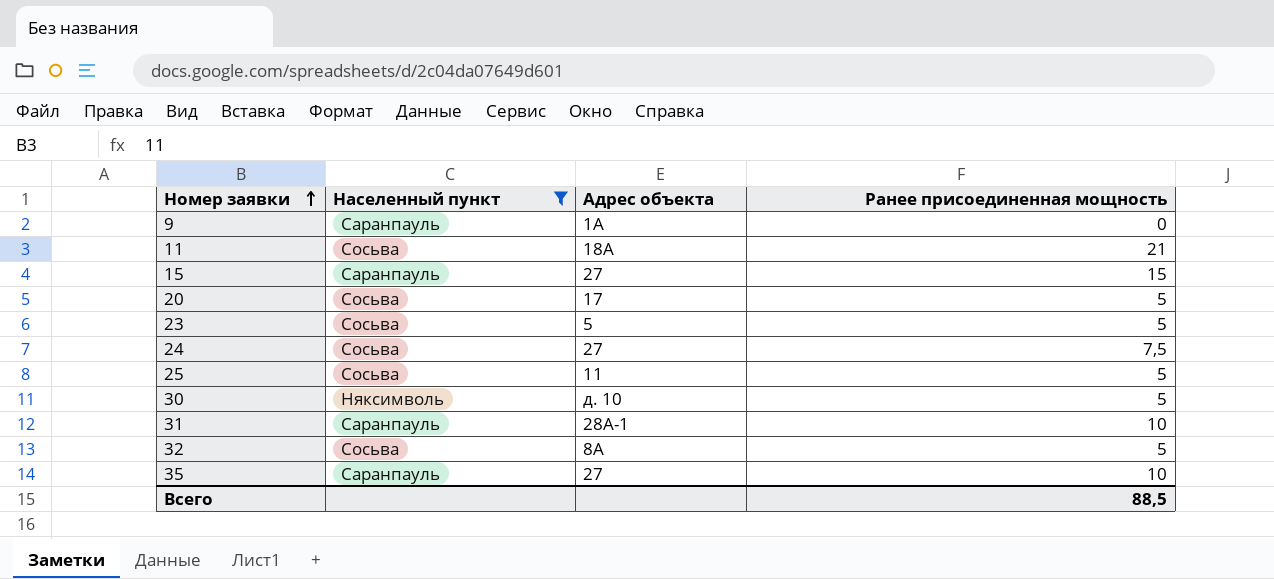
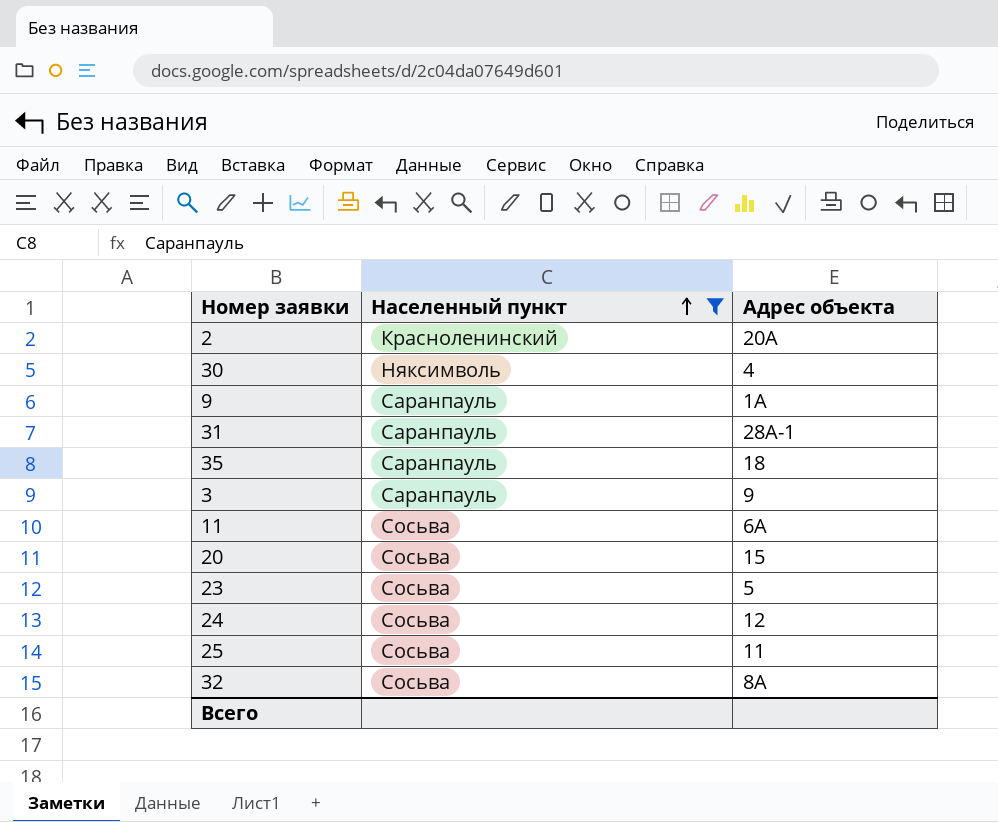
row order: Номер заявки ascending -> Населенный пункт ascending
column Ранее присоединенная мощность | position: 4 -> none
row 15: Саранпауль | 27 | 15 -> none
row 2: none -> Красноленинский | 20А
30 | Адрес объекта: д. 10 -> 4
35 | Адрес объекта: 27 -> 18
row 3: none -> Саранпауль | 9
11 | Адрес объекта: 18А -> 6А
20 | Адрес объекта: 17 -> 15
24 | Адрес объекта: 27 -> 12

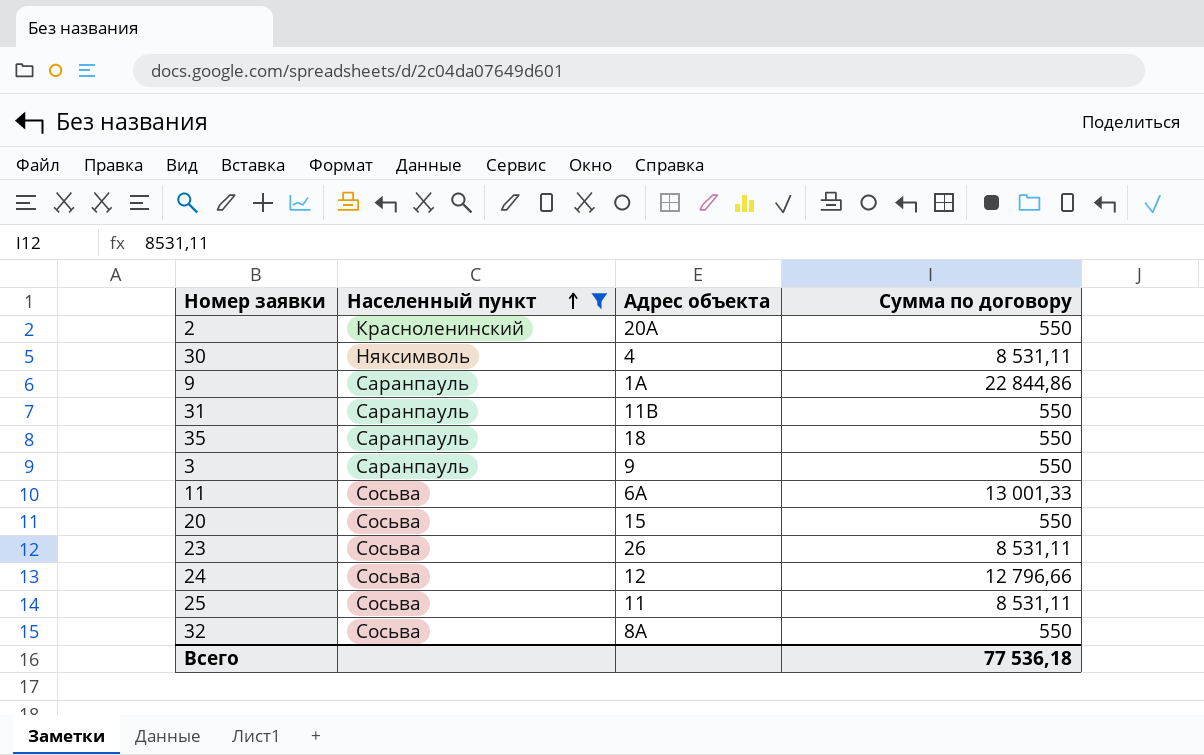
column Сумма по договору | position: none -> 4
31 | Адрес объекта: 28А-1 -> 11В
23 | Адрес объекта: 5 -> 26

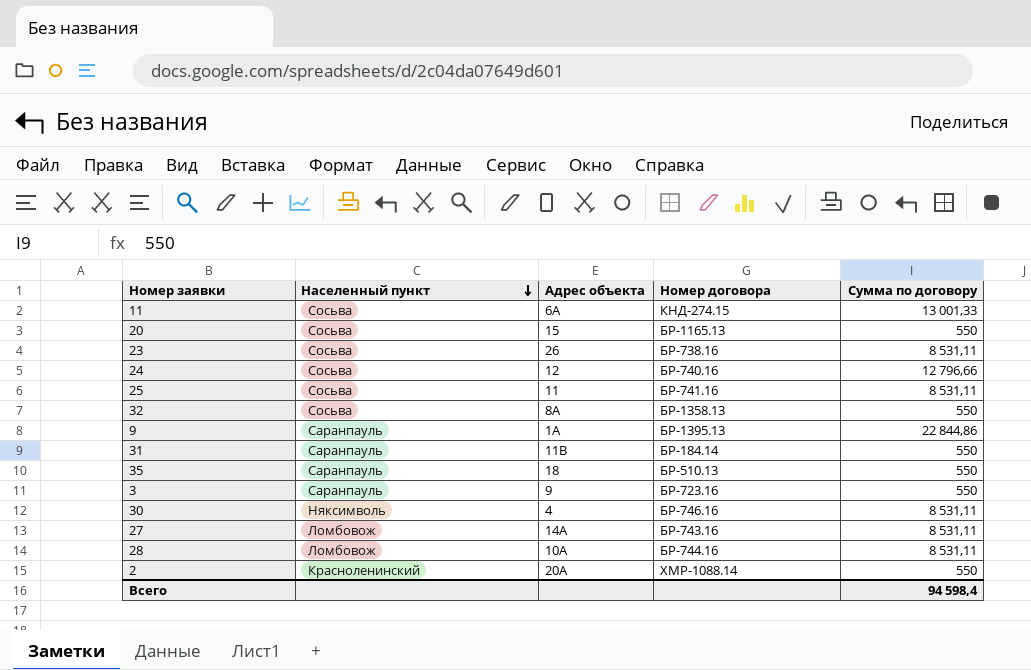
filter: Населенный пункт != Ломбовож -> none
row order: Населенный пункт ascending -> Населенный пункт descending
column Номер договора | position: none -> 4
Всего | Сумма по договору: 77 536,18 -> 94 598,4

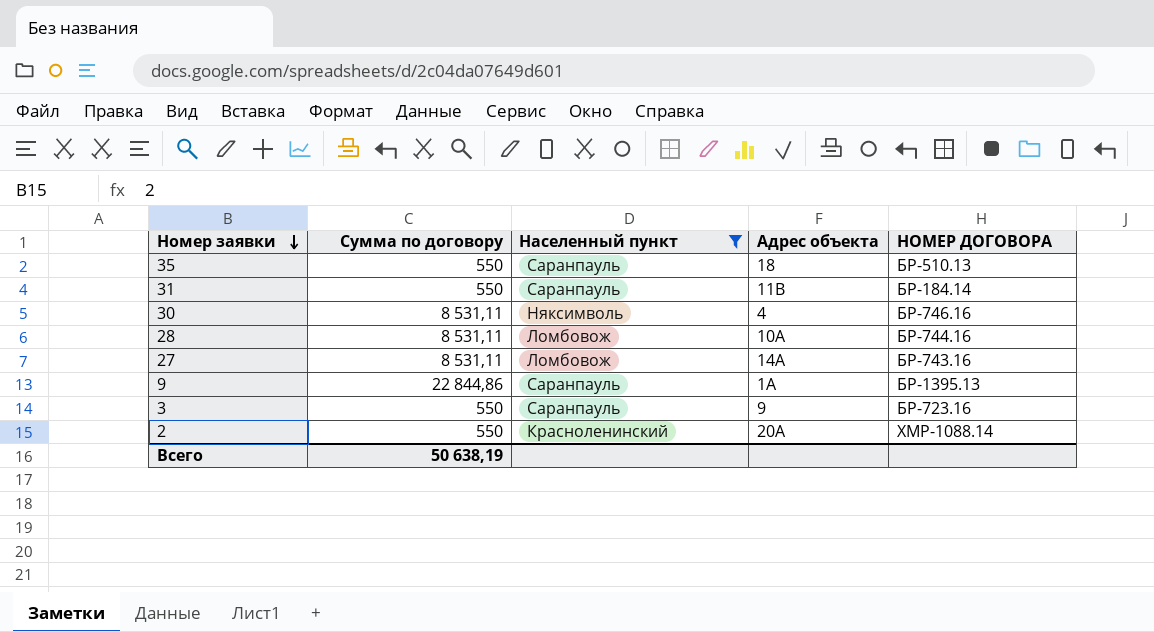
filter: none -> Населенный пункт != Сосьва
row order: Населенный пункт descending -> Номер заявки descending
column Сумма по договору | position: 5 -> 2
column name: Номер договора -> НОМЕР ДОГОВОРА
Всего | Сумма по договору: 94 598,4 -> 50 638,19

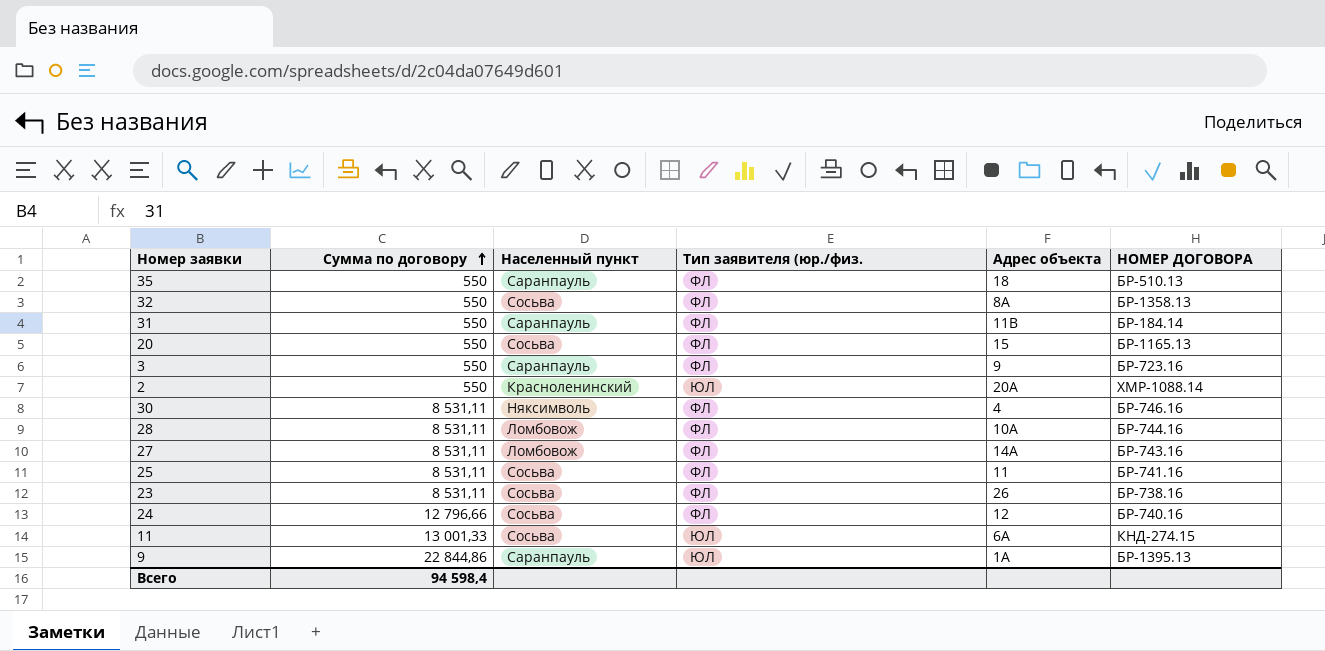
filter: Населенный пункт != Сосьва -> none
row order: Номер заявки descending -> Сумма по договору ascending
column Тип заявителя (юр./физ. | position: none -> 4
Всего | Сумма по договору: 50 638,19 -> 94 598,4

